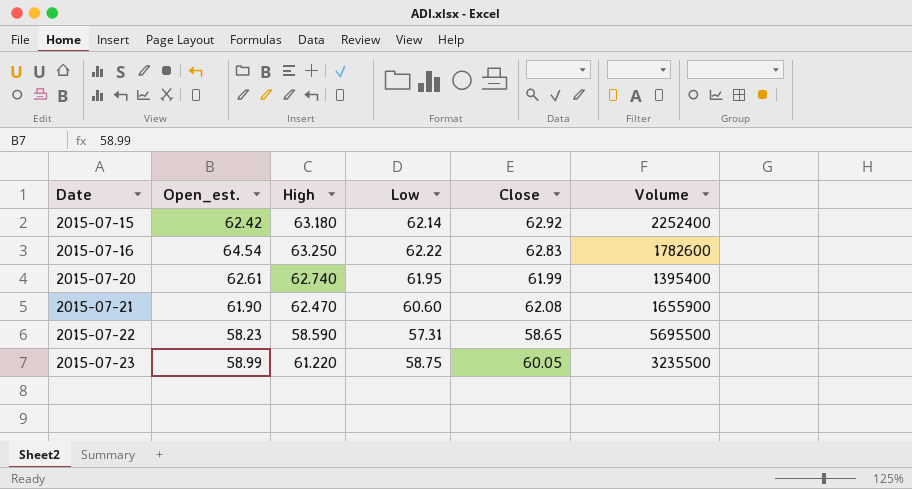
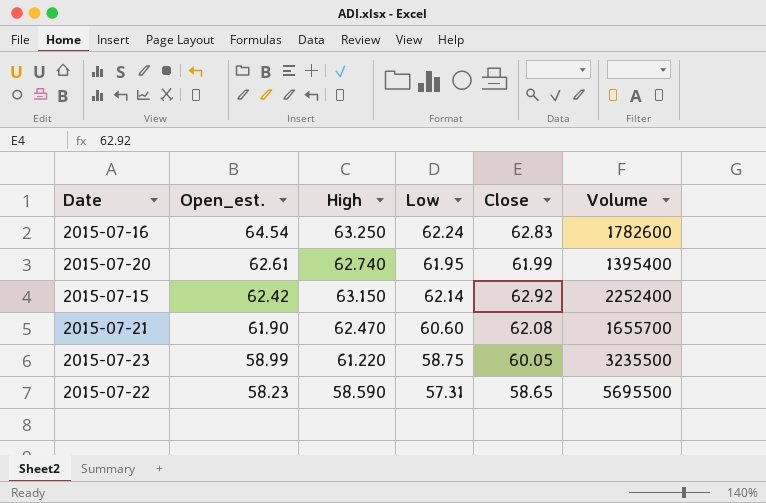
row order: Date ascending -> Open_est. descending
2015-07-16 | Low: 62.22 -> 62.24
2015-07-15 | High: 63.180 -> 63.150
2015-07-21 | Volume: 1655900 -> 1655700

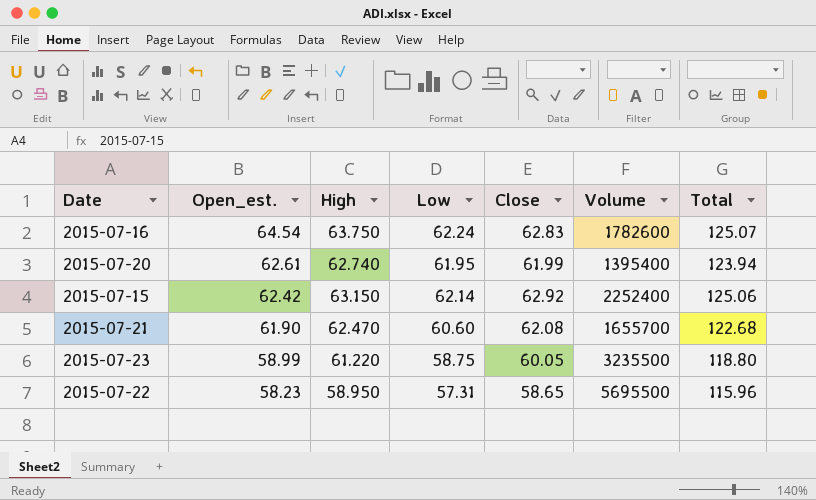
column Total | formula: none -> [Low] + [Close]
2015-07-16 | High: 63.250 -> 63.750
2015-07-22 | High: 58.590 -> 58.950

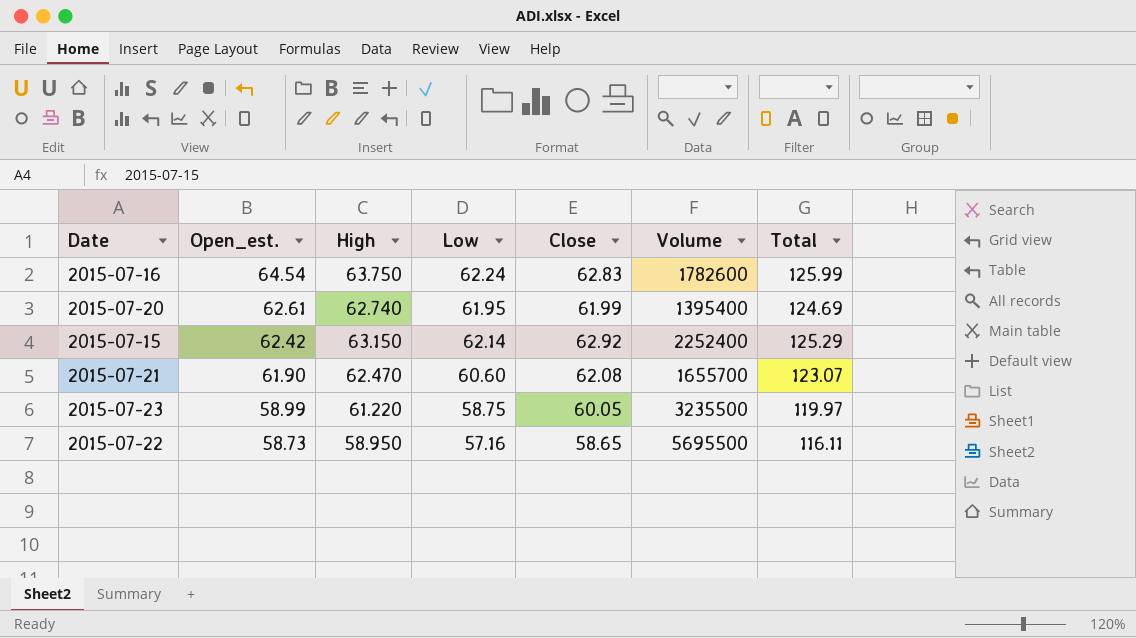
column Total | formula: [Low] + [Close] -> [High] + [Low]
2015-07-22 | Open_est.: 58.23 -> 58.73
2015-07-22 | Low: 57.31 -> 57.16

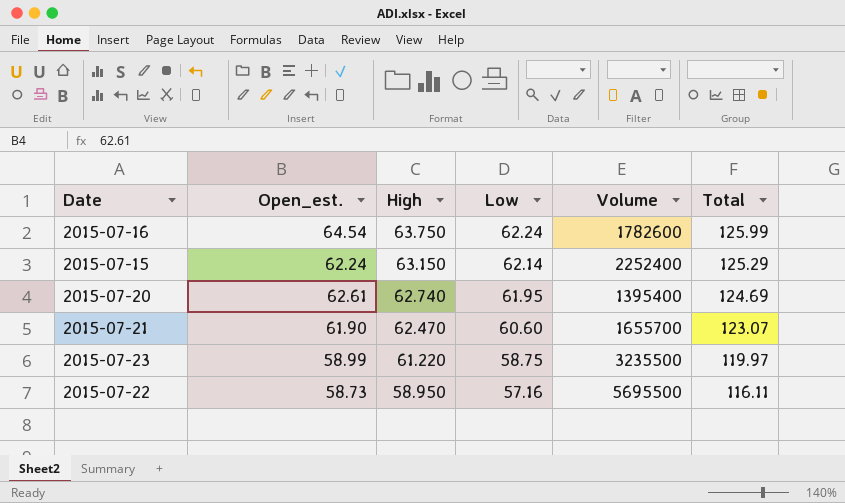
row order: Open_est. descending -> High descending
column Close | position: 5 -> none
2015-07-15 | Open_est.: 62.42 -> 62.24

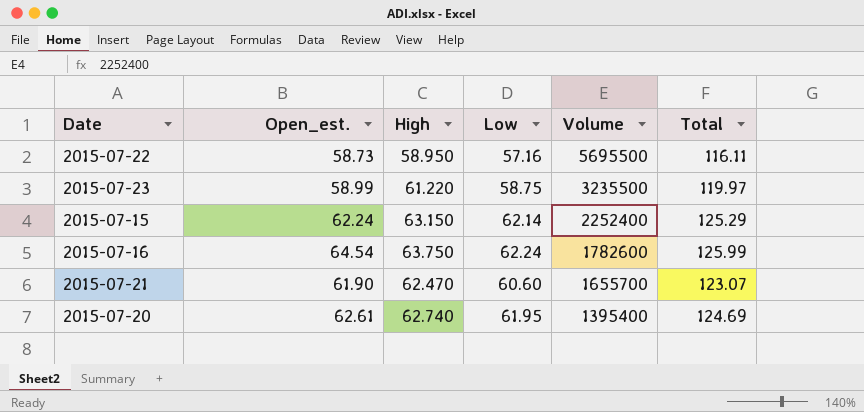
row order: High descending -> Volume descending

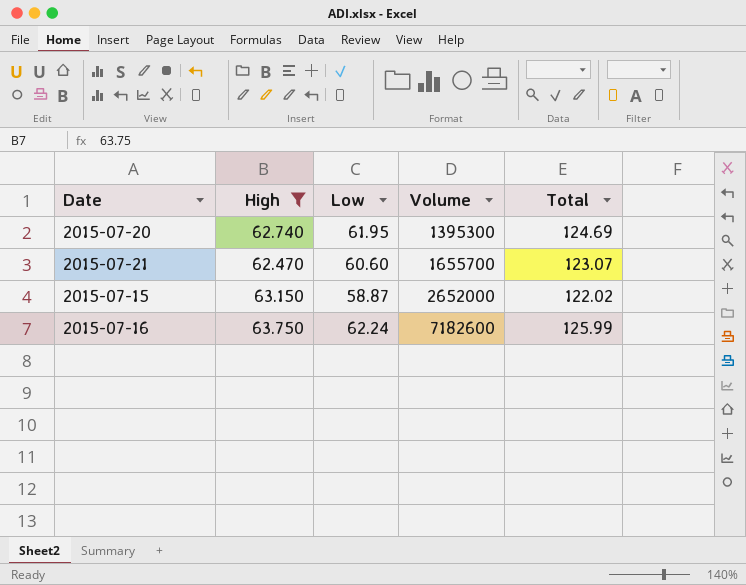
filter: none -> High >= 62.470
row order: Volume descending -> Volume ascending
column Open_est. | position: 2 -> none
2015-07-20 | Volume: 1395400 -> 1395300
2015-07-15 | Low: 62.14 -> 58.87
2015-07-15 | Volume: 2252400 -> 2652000
2015-07-15 | Total: 125.29 -> 122.02
2015-07-16 | Volume: 1782600 -> 7182600

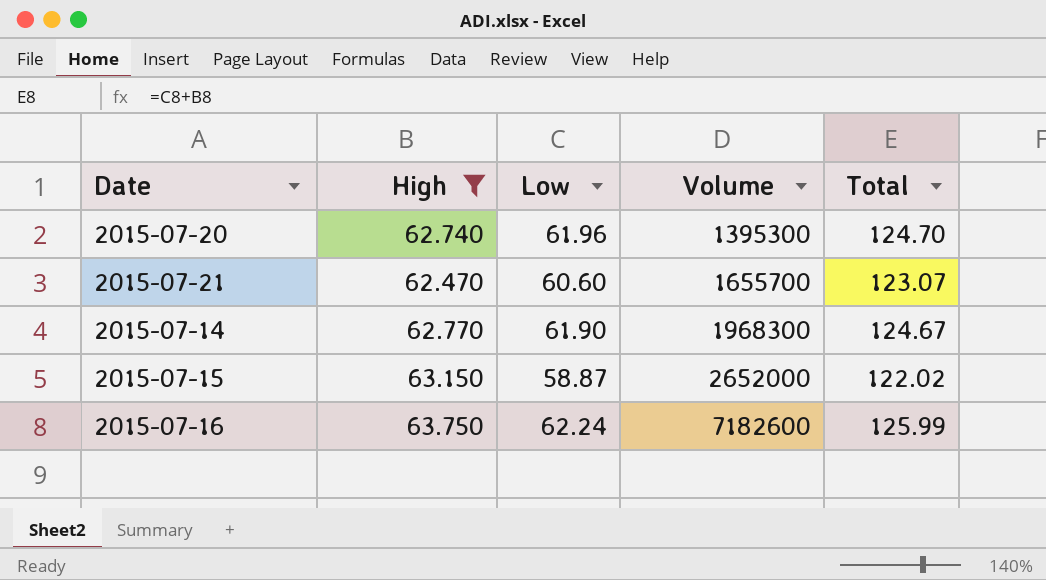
2015-07-20 | Low: 61.95 -> 61.96
2015-07-20 | Total: 124.69 -> 124.70
row 2015-07-14: none -> 62.770 | 61.90 | 1968300 | 124.67

